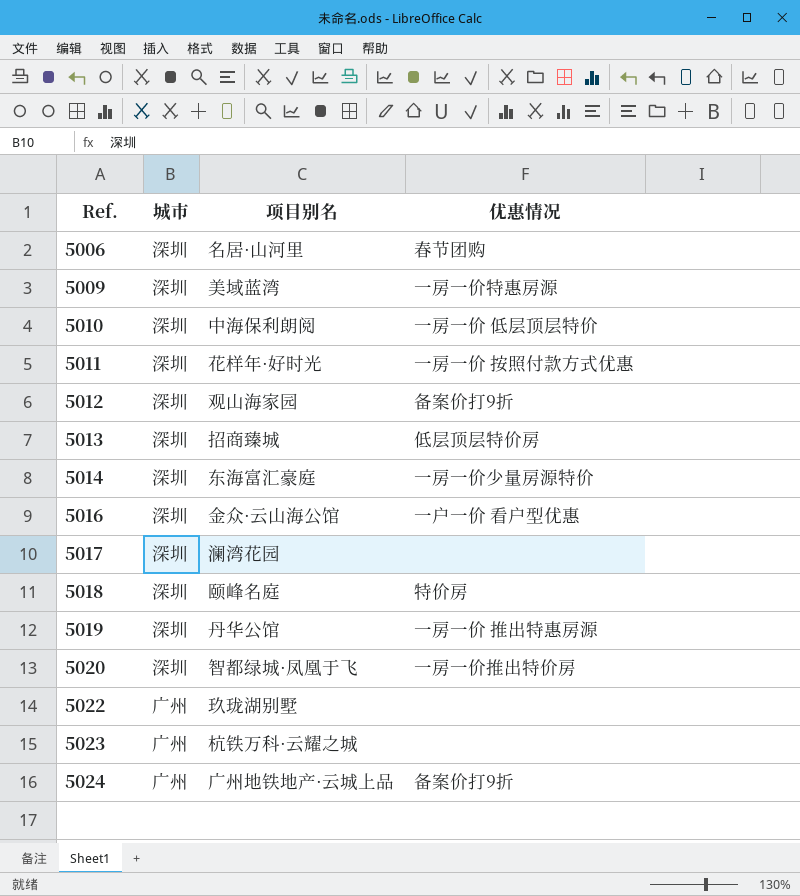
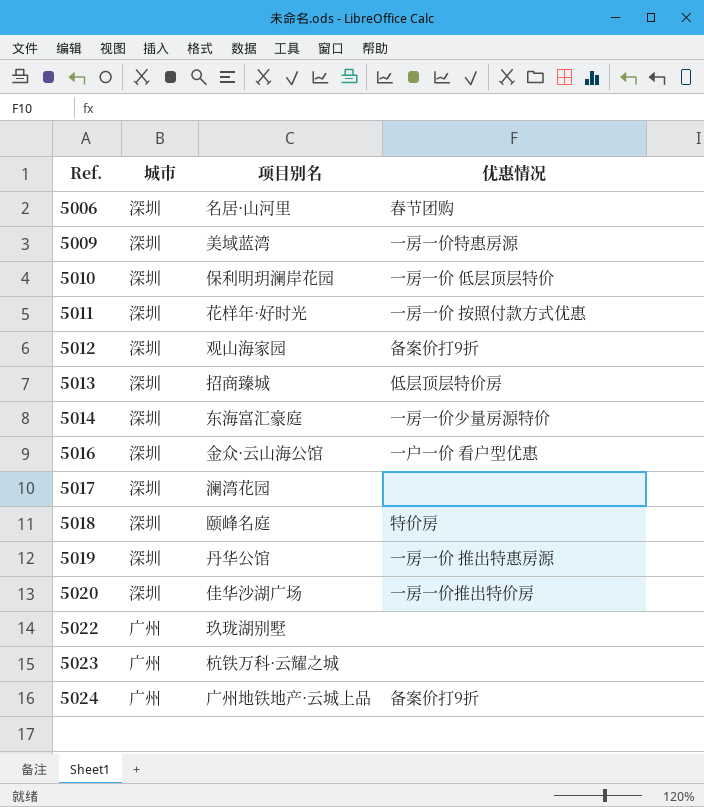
5010 | 项目别名: 中海保利朗阅 -> 保利明玥澜岸花园
5020 | 项目别名: 智都绿城·凤凰于飞 -> 佳华沙湖广场

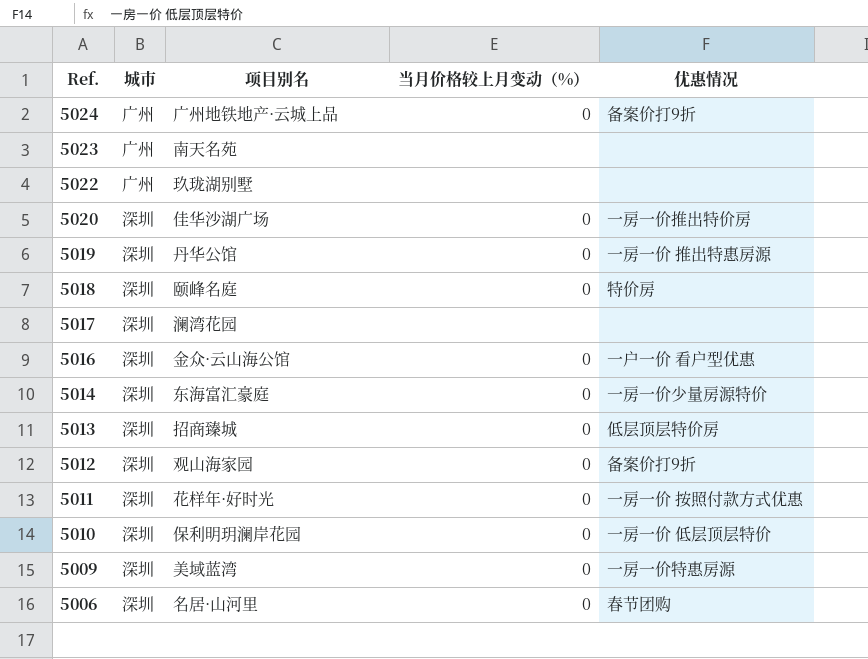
row order: Ref. ascending -> Ref. descending
column 当月价格较上月变动（%） | position: none -> 4
5023 | 项目别名: 杭铁万科·云耀之城 -> 南天名苑

